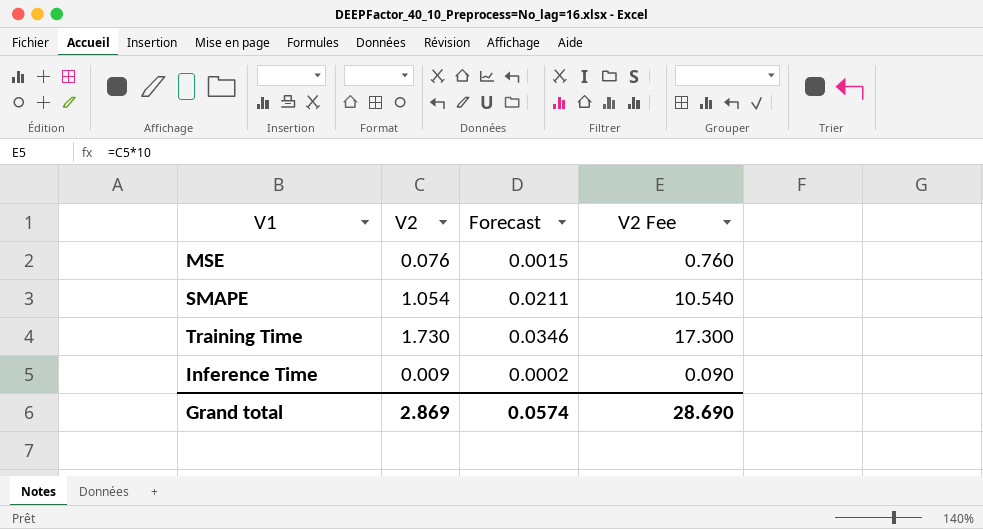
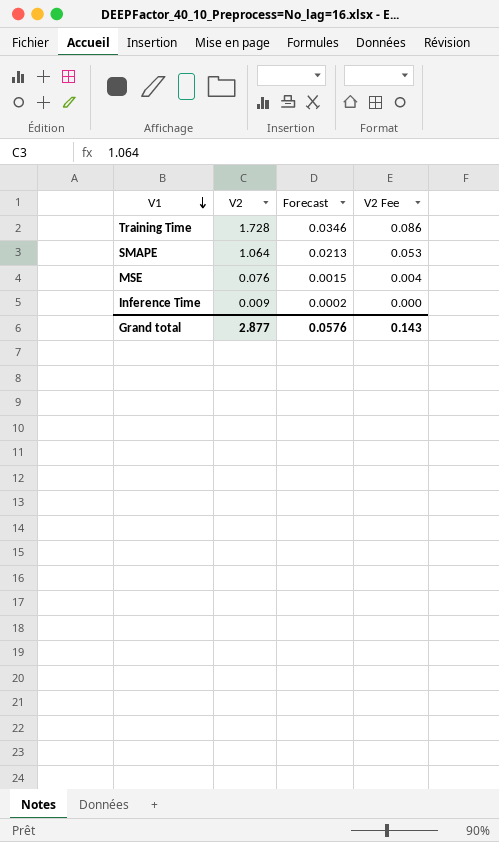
row order: none -> V1 descending
column V2 Fee | formula: [V2] * 10 -> [V2] * 0.05
Training Time | V2: 1.730 -> 1.728
SMAPE | V2: 1.054 -> 1.064
SMAPE | Forecast: 0.0211 -> 0.0213
Grand total | V2: 2.869 -> 2.877
Grand total | Forecast: 0.0574 -> 0.0576
Grand total | V2 Fee: 28.690 -> 0.143

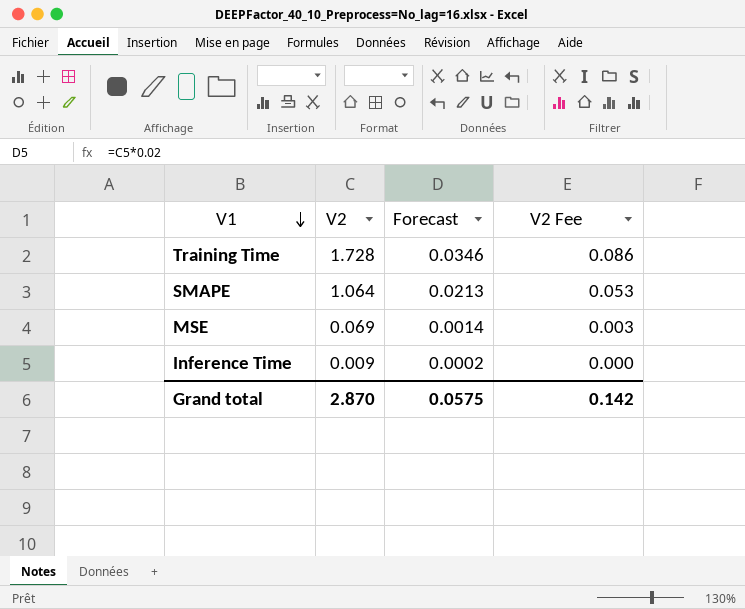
MSE | V2: 0.076 -> 0.069
MSE | Forecast: 0.0015 -> 0.0014
MSE | V2 Fee: 0.004 -> 0.003
Grand total | V2: 2.877 -> 2.870
Grand total | Forecast: 0.0576 -> 0.0575
Grand total | V2 Fee: 0.143 -> 0.142

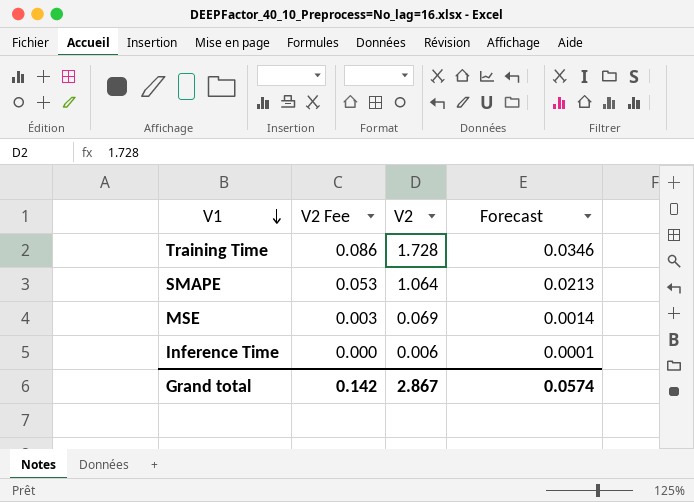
column V2 Fee | position: 4 -> 2
Inference Time | V2: 0.009 -> 0.006
Inference Time | Forecast: 0.0002 -> 0.0001
Grand total | V2: 2.870 -> 2.867
Grand total | Forecast: 0.0575 -> 0.0574

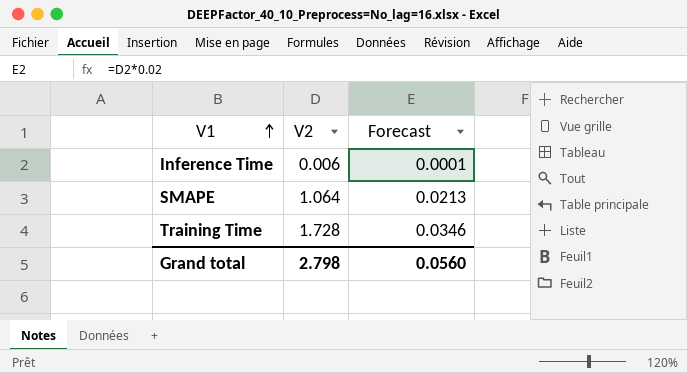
row order: V1 descending -> V1 ascending
column V2 Fee | formula: [V2] * 0.05 -> none
row MSE: 0.003 | 0.069 | 0.0014 -> none
Grand total | V2: 2.867 -> 2.798
Grand total | Forecast: 0.0574 -> 0.0560

